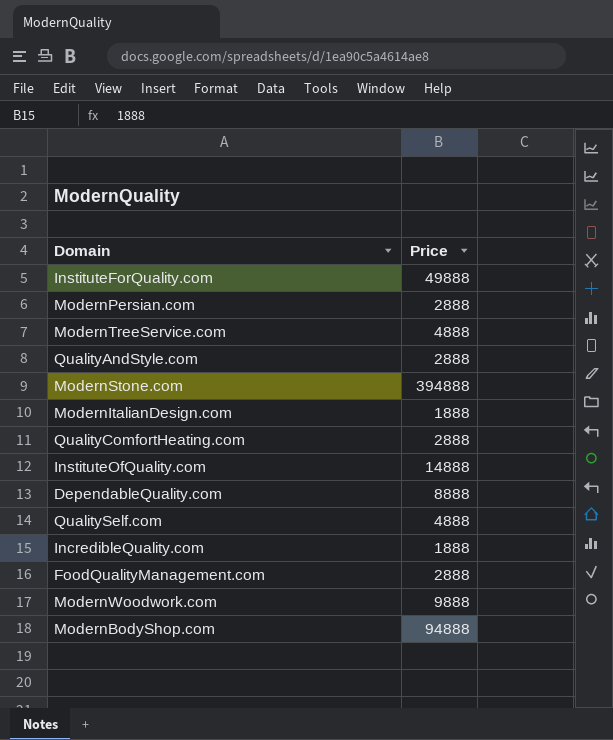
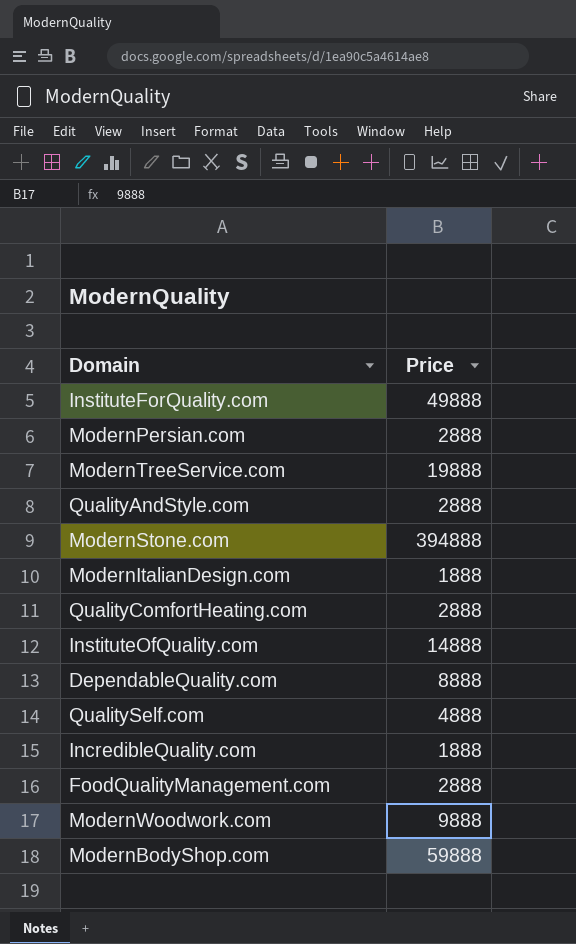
ModernTreeService.com | Price: 4888 -> 19888
ModernBodyShop.com | Price: 94888 -> 59888

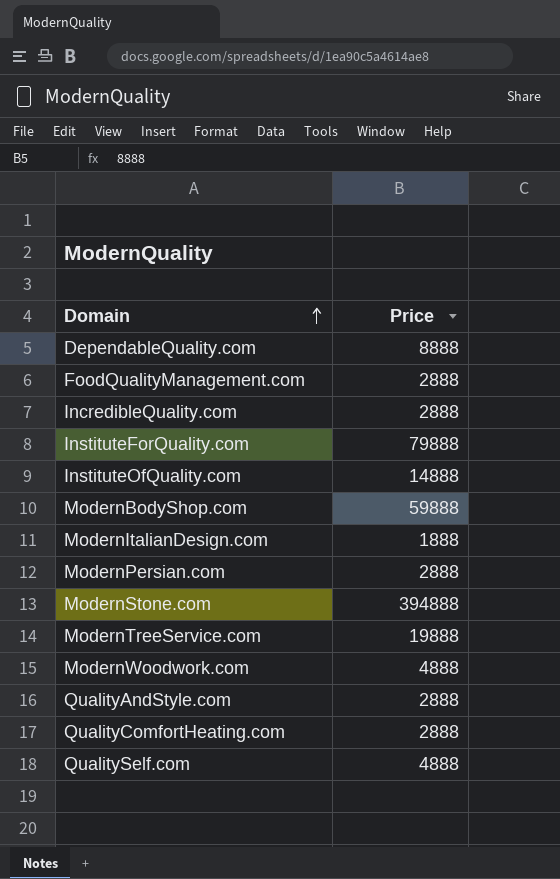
row order: none -> Domain ascending
IncredibleQuality.com | Price: 1888 -> 2888
InstituteForQuality.com | Price: 49888 -> 79888
ModernWoodwork.com | Price: 9888 -> 4888

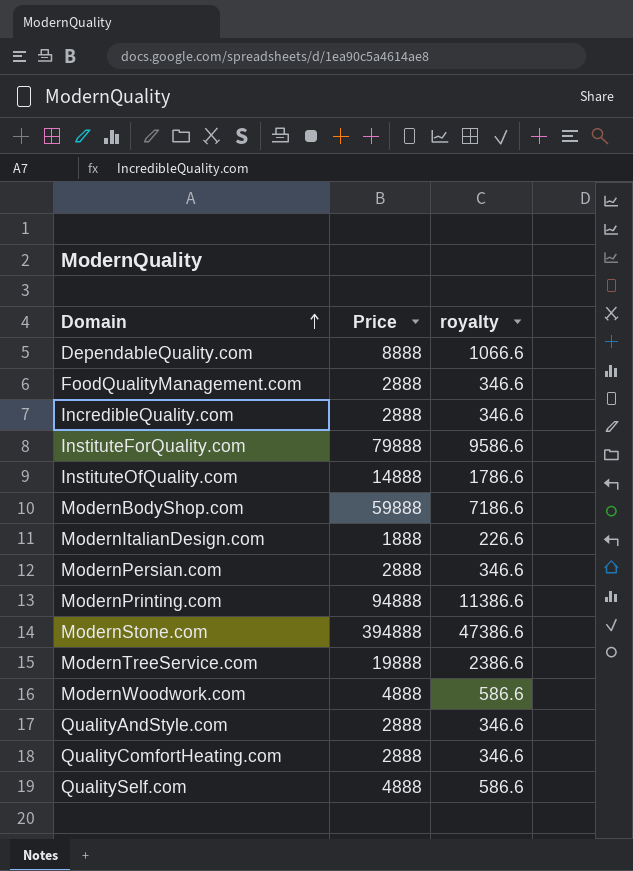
column royalty | formula: none -> [Price] * 0.12
row ModernPrinting.com: none -> 94888 | 11386.6

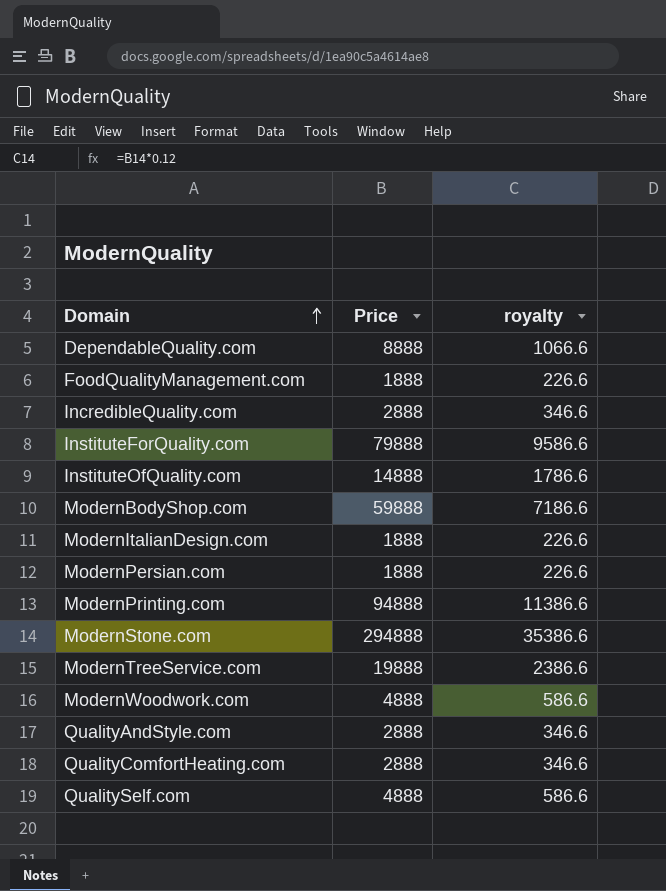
FoodQualityManagement.com | Price: 2888 -> 1888
FoodQualityManagement.com | royalty: 346.6 -> 226.6
ModernPersian.com | Price: 2888 -> 1888
ModernPersian.com | royalty: 346.6 -> 226.6
ModernStone.com | Price: 394888 -> 294888
ModernStone.com | royalty: 47386.6 -> 35386.6

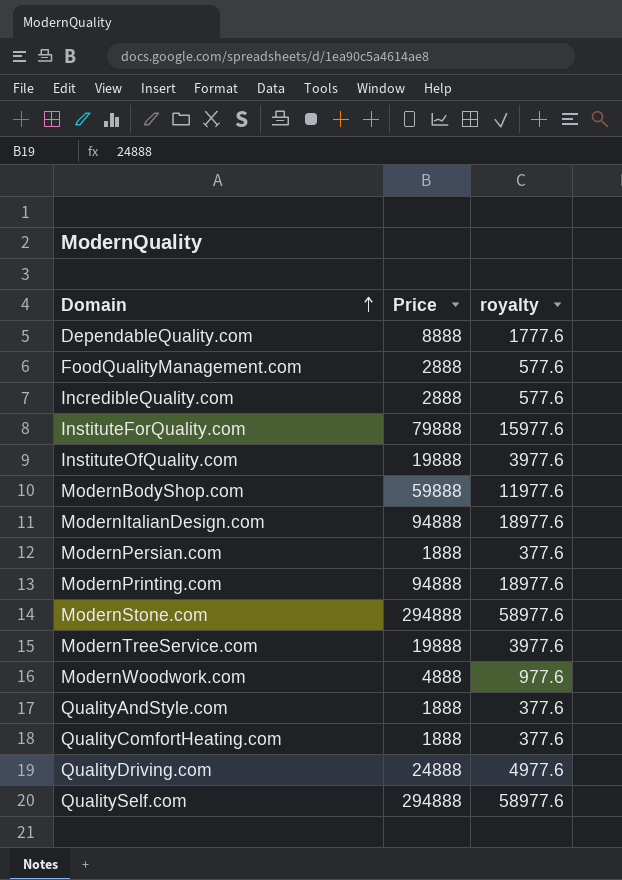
column royalty | formula: [Price] * 0.12 -> [Price] * 0.2
FoodQualityManagement.com | Price: 1888 -> 2888
InstituteOfQuality.com | Price: 14888 -> 19888
ModernItalianDesign.com | Price: 1888 -> 94888
QualityAndStyle.com | Price: 2888 -> 1888
QualityComfortHeating.com | Price: 2888 -> 1888
row QualityDriving.com: none -> 24888 | 4977.6
QualitySelf.com | Price: 4888 -> 294888

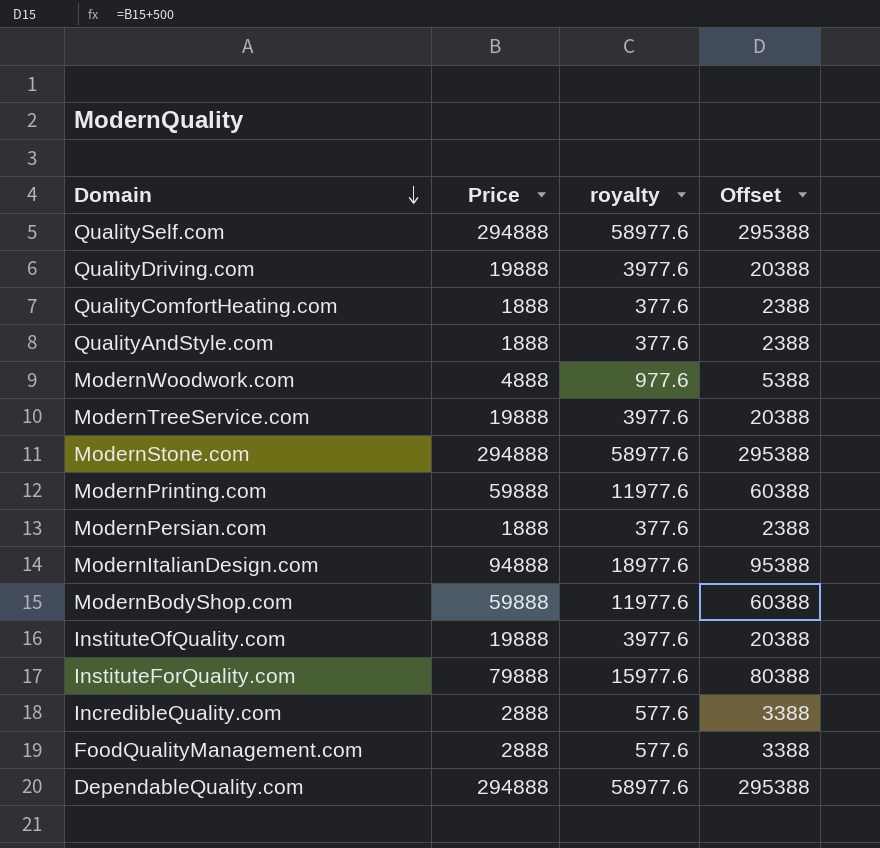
row order: Domain ascending -> Domain descending
column Offset | formula: none -> [Price] + 500
QualityDriving.com | Price: 24888 -> 19888
QualityDriving.com | royalty: 4977.6 -> 3977.6
ModernPrinting.com | Price: 94888 -> 59888
ModernPrinting.com | royalty: 18977.6 -> 11977.6
DependableQuality.com | Price: 8888 -> 294888
DependableQuality.com | royalty: 1777.6 -> 58977.6

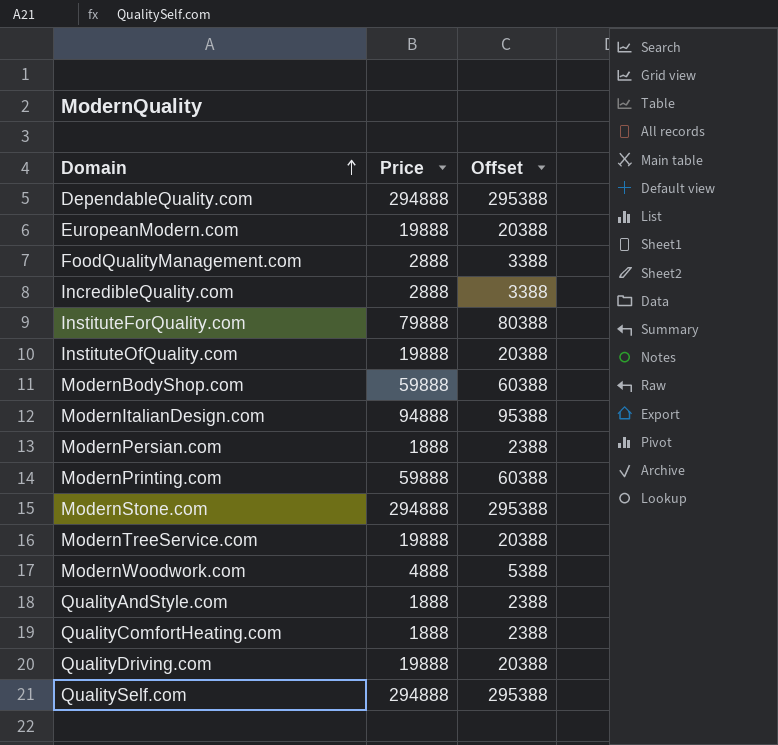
row order: Domain descending -> Domain ascending
column royalty | formula: [Price] * 0.2 -> none
row EuropeanModern.com: none -> 19888 | 20388

